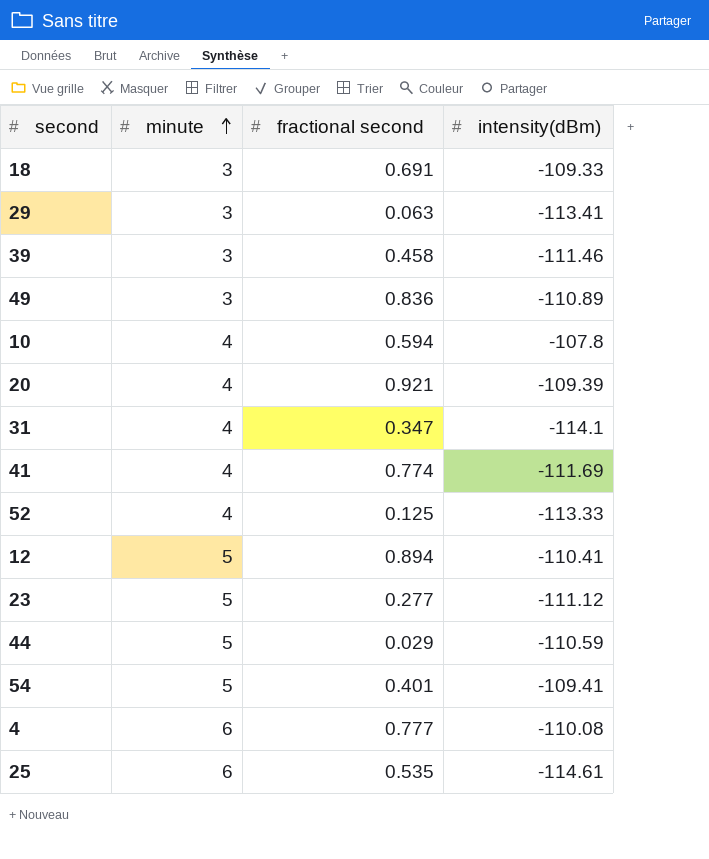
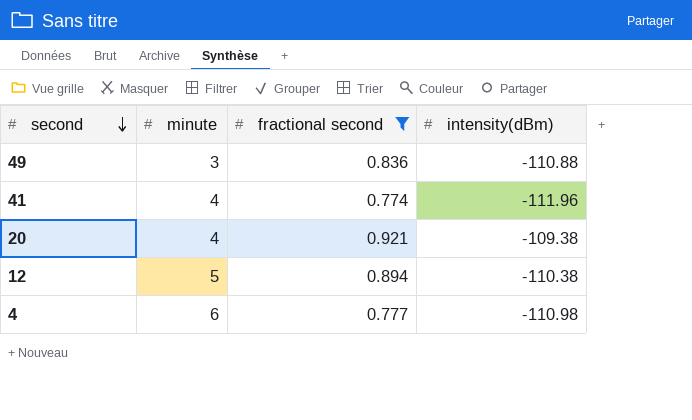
filter: none -> fractional second >= 0.774
row order: minute ascending -> second descending
49 | intensity(dBm): -110.89 -> -110.88
41 | intensity(dBm): -111.69 -> -111.96
20 | intensity(dBm): -109.39 -> -109.38
12 | intensity(dBm): -110.41 -> -110.38
4 | intensity(dBm): -110.08 -> -110.98

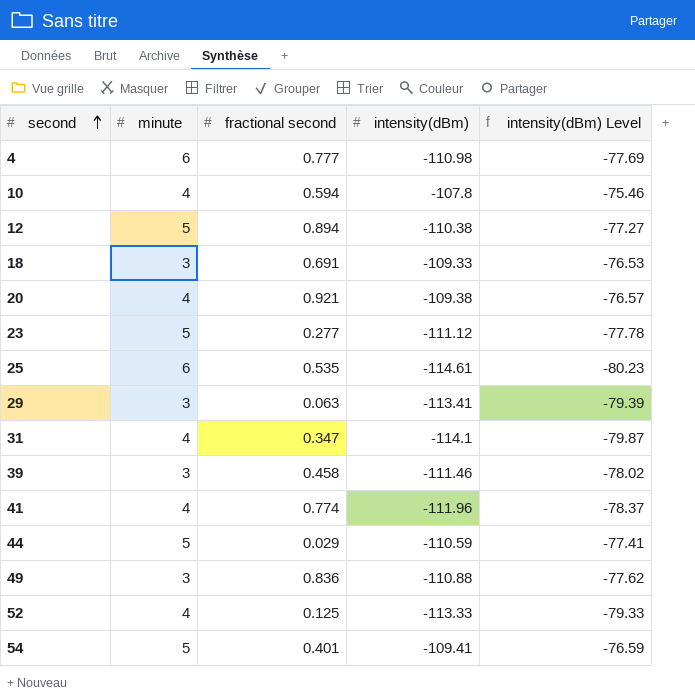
filter: fractional second >= 0.774 -> none
row order: second descending -> second ascending
column intensity(dBm) Level | formula: none -> [intensity(dBm)] * 0.7

